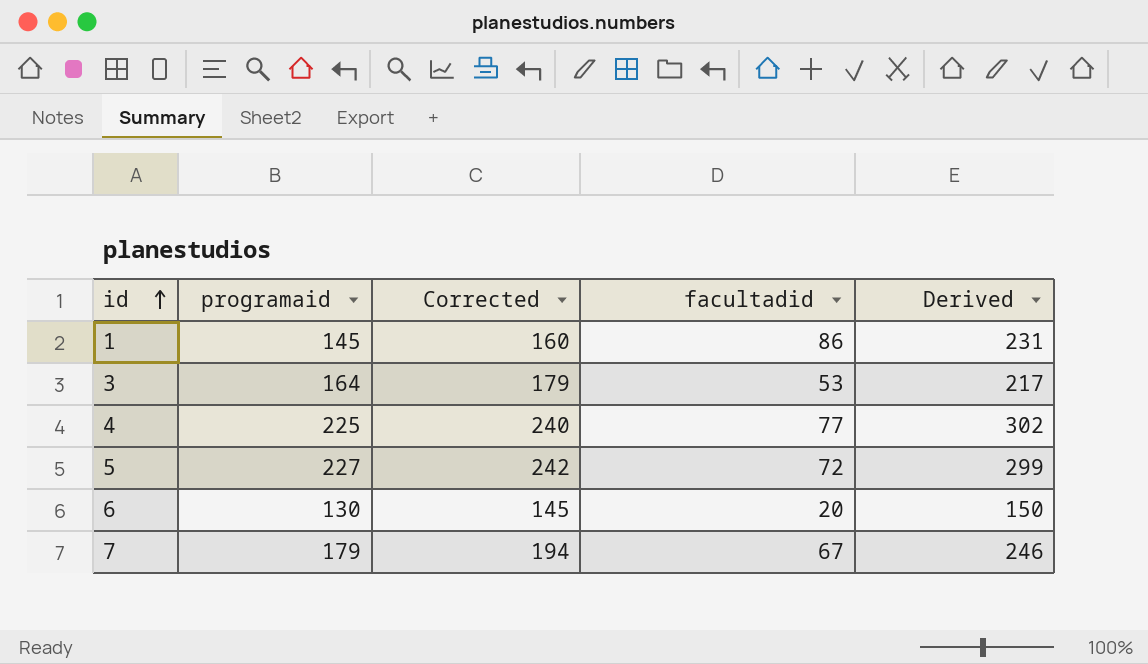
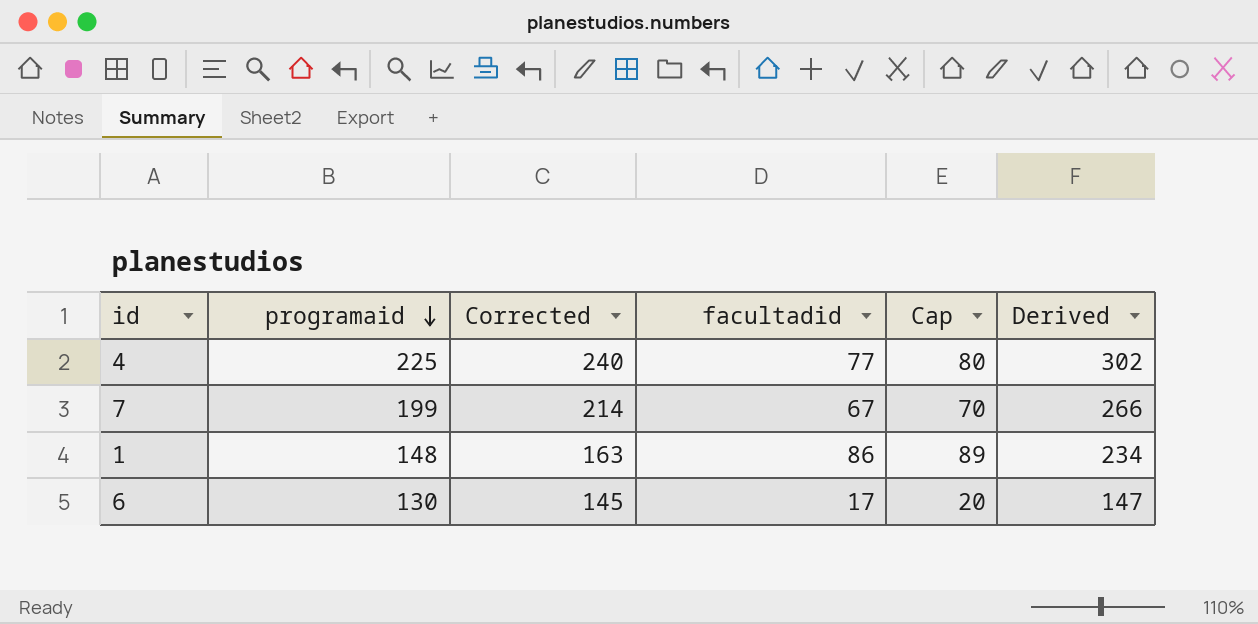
row order: id ascending -> programaid descending
column Cap | formula: none -> [facultadid] + 3
row 3: 164 | 179 | 53 | 217 -> none
row 5: 227 | 242 | 72 | 299 -> none
7 | programaid: 179 -> 199
7 | Corrected: 194 -> 214
7 | Derived: 246 -> 266
1 | programaid: 145 -> 148
1 | Corrected: 160 -> 163
1 | Derived: 231 -> 234
6 | facultadid: 20 -> 17
6 | Derived: 150 -> 147

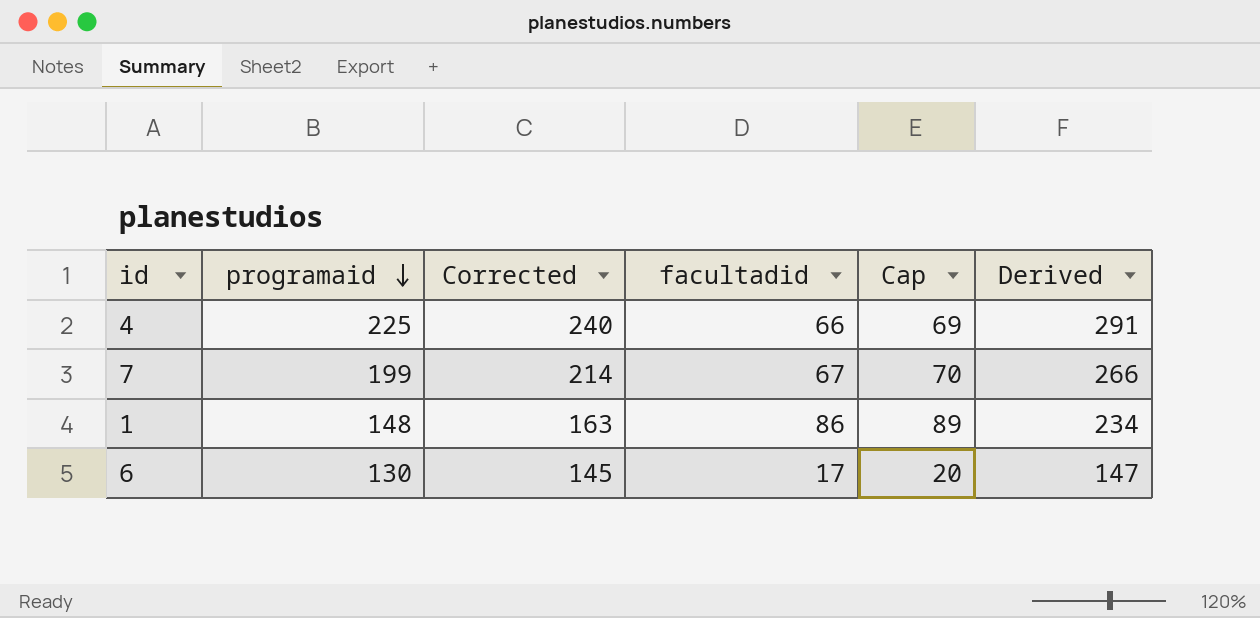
4 | facultadid: 77 -> 66
4 | Cap: 80 -> 69
4 | Derived: 302 -> 291

